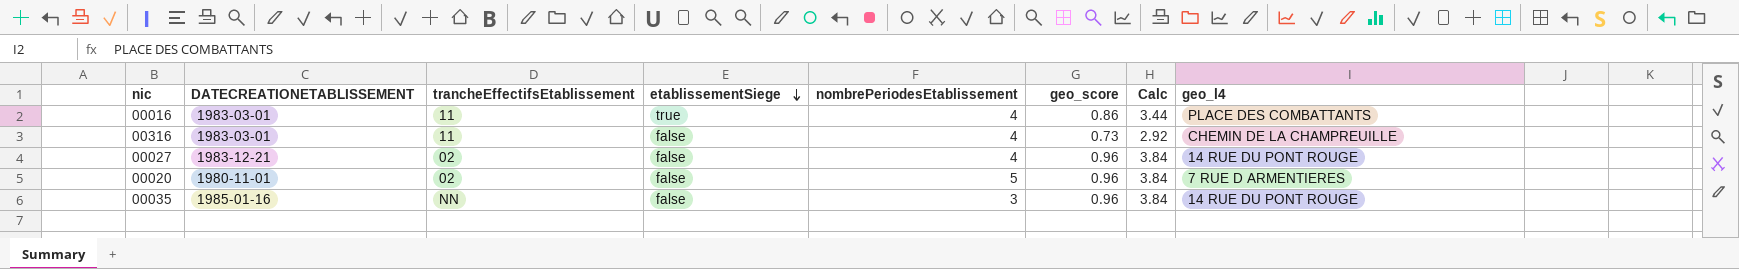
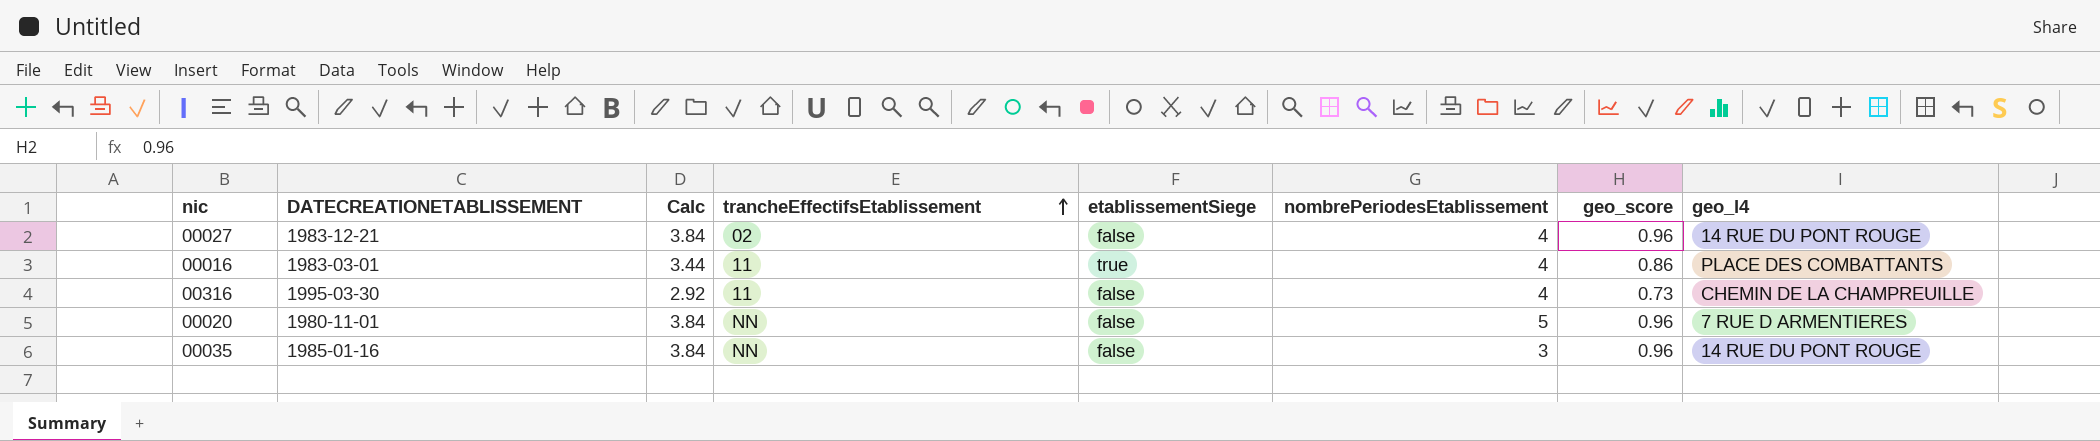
row order: etablissementSiege descending -> trancheEffectifsEtablissement ascending
column Calc | position: 7 -> 3
00316 | DATECREATIONETABLISSEMENT: 1983-03-01 -> 1995-03-30
00020 | trancheEffectifsEtablissement: 02 -> NN

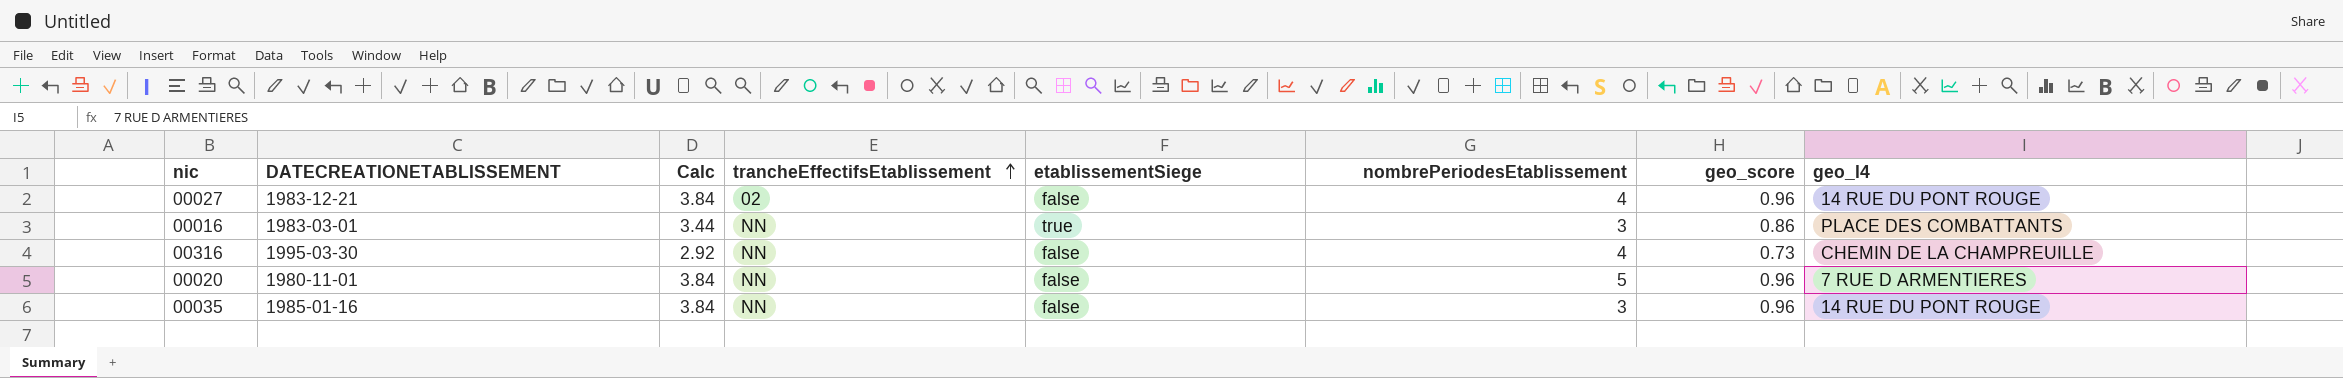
00016 | trancheEffectifsEtablissement: 11 -> NN
00016 | nombrePeriodesEtablissement: 4 -> 3
00316 | trancheEffectifsEtablissement: 11 -> NN

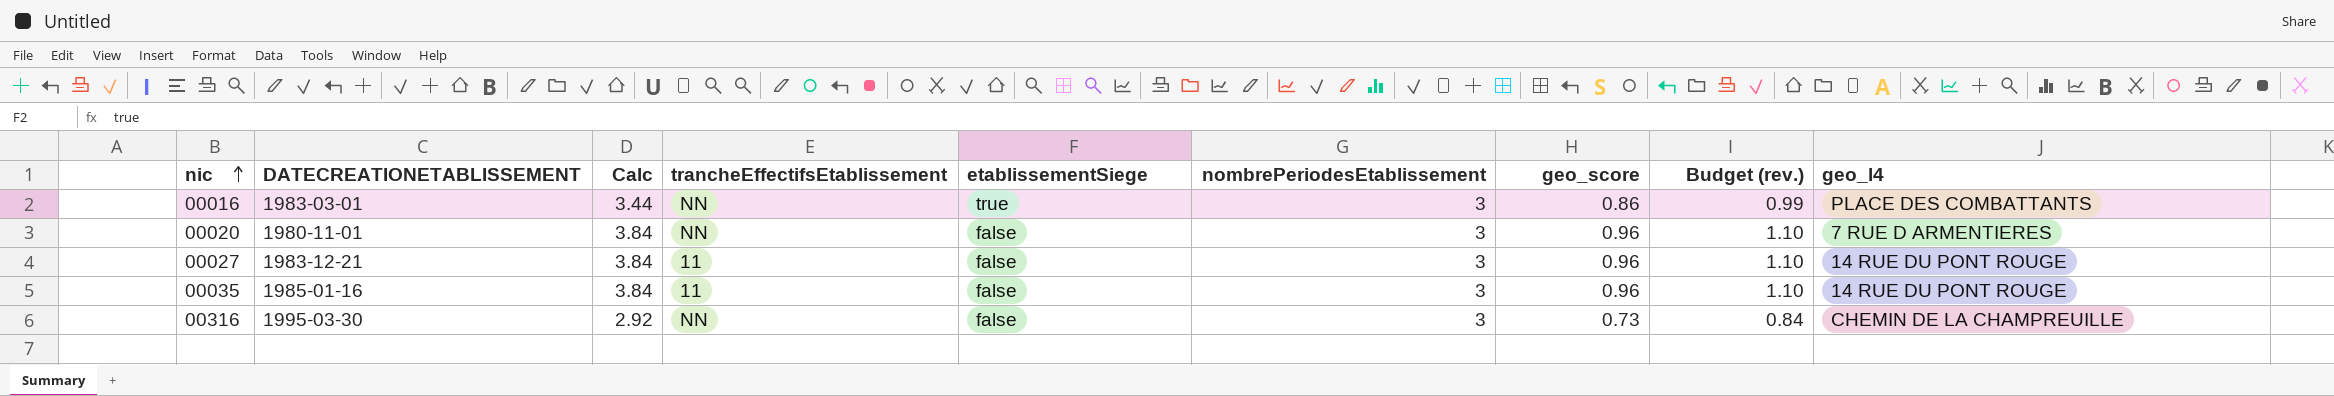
row order: trancheEffectifsEtablissement ascending -> nic ascending
column Budget (rev.) | formula: none -> [geo_score] * 1.15
00020 | nombrePeriodesEtablissement: 5 -> 3
00027 | trancheEffectifsEtablissement: 02 -> 11
00027 | nombrePeriodesEtablissement: 4 -> 3
00035 | trancheEffectifsEtablissement: NN -> 11
00316 | nombrePeriodesEtablissement: 4 -> 3

